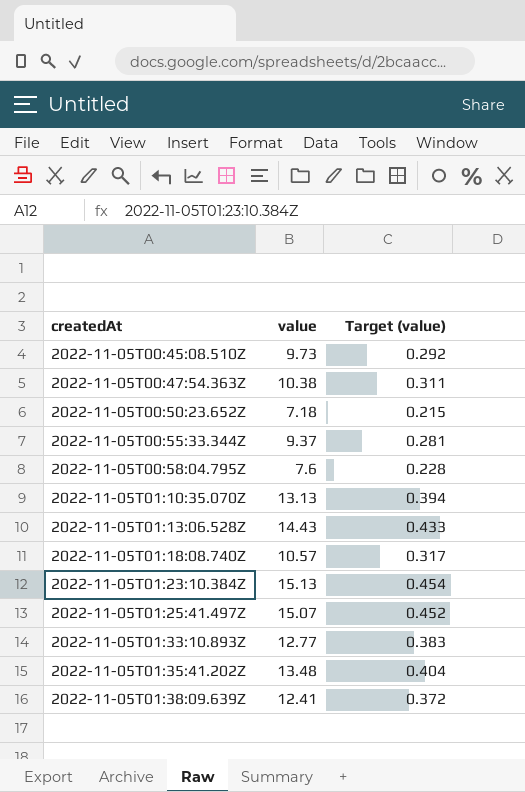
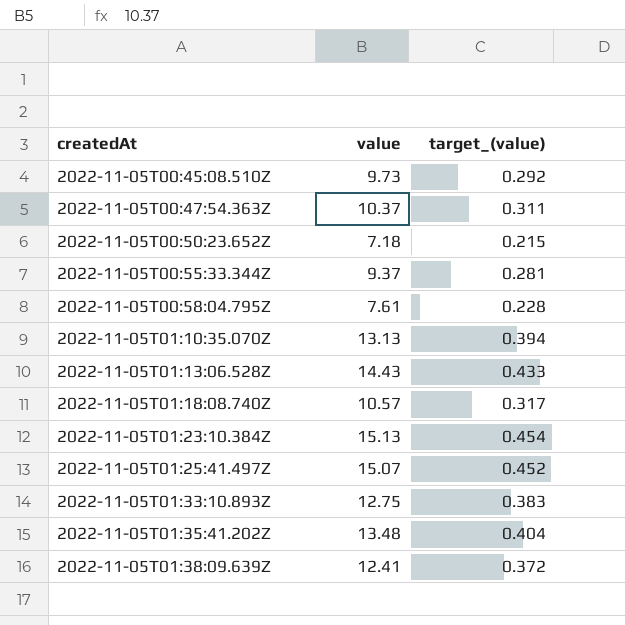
column name: Target (value) -> target_(value)
2022-11-05T00:47:54.363Z | value: 10.38 -> 10.37
2022-11-05T00:58:04.795Z | value: 7.6 -> 7.61
2022-11-05T01:33:10.893Z | value: 12.77 -> 12.75

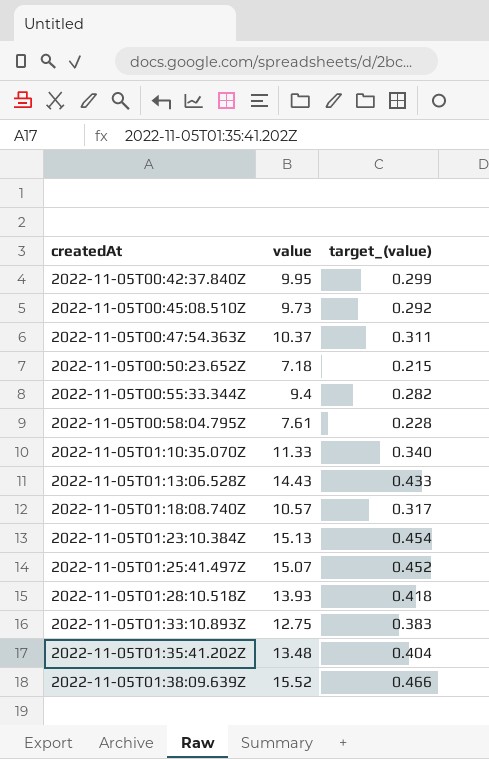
row 2022-11-05T00:42:37.840Z: none -> 9.95 | 0.299
2022-11-05T00:55:33.344Z | value: 9.37 -> 9.4
2022-11-05T00:55:33.344Z | target_(value): 0.281 -> 0.282
2022-11-05T01:10:35.070Z | value: 13.13 -> 11.33
2022-11-05T01:10:35.070Z | target_(value): 0.394 -> 0.340
row 2022-11-05T01:28:10.518Z: none -> 13.93 | 0.418
2022-11-05T01:38:09.639Z | value: 12.41 -> 15.52
2022-11-05T01:38:09.639Z | target_(value): 0.372 -> 0.466

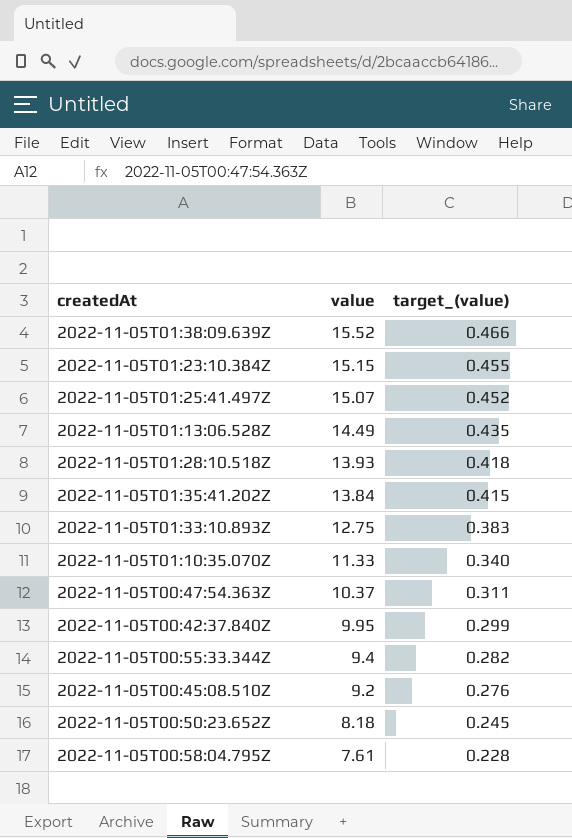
row order: createdAt ascending -> value descending
row 2022-11-05T01:18:08.740Z: 10.57 | 0.317 -> none
2022-11-05T01:23:10.384Z | value: 15.13 -> 15.15
2022-11-05T01:23:10.384Z | target_(value): 0.454 -> 0.455
2022-11-05T01:13:06.528Z | value: 14.43 -> 14.49
2022-11-05T01:13:06.528Z | target_(value): 0.433 -> 0.435
2022-11-05T01:35:41.202Z | value: 13.48 -> 13.84
2022-11-05T01:35:41.202Z | target_(value): 0.404 -> 0.415
2022-11-05T00:45:08.510Z | value: 9.73 -> 9.2
2022-11-05T00:45:08.510Z | target_(value): 0.292 -> 0.276
2022-11-05T00:50:23.652Z | value: 7.18 -> 8.18
2022-11-05T00:50:23.652Z | target_(value): 0.215 -> 0.245

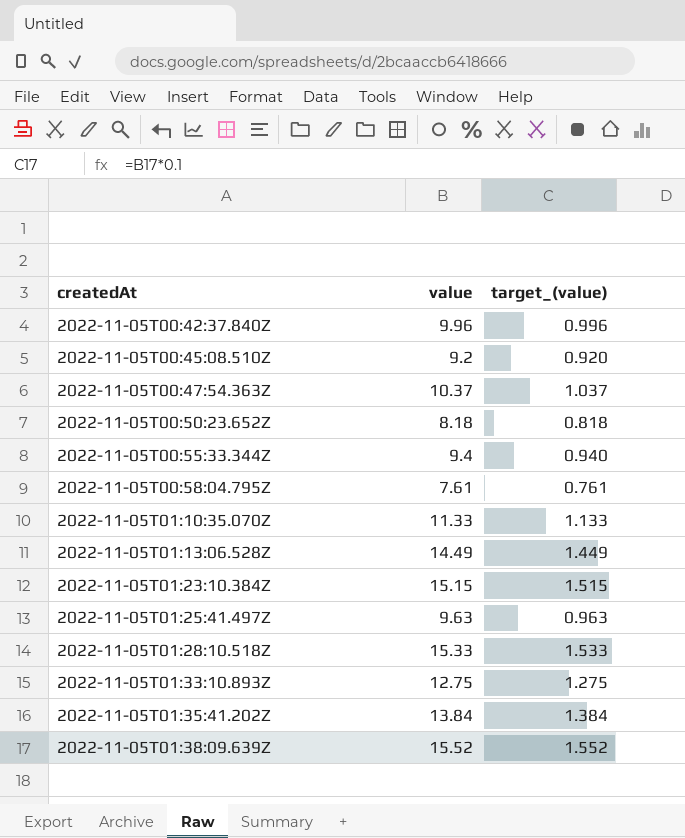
row order: value descending -> createdAt ascending
column target_(value) | formula: [value] * 0.03 -> [value] * 0.1
2022-11-05T00:42:37.840Z | value: 9.95 -> 9.96
2022-11-05T01:25:41.497Z | value: 15.07 -> 9.63
2022-11-05T01:28:10.518Z | value: 13.93 -> 15.33

